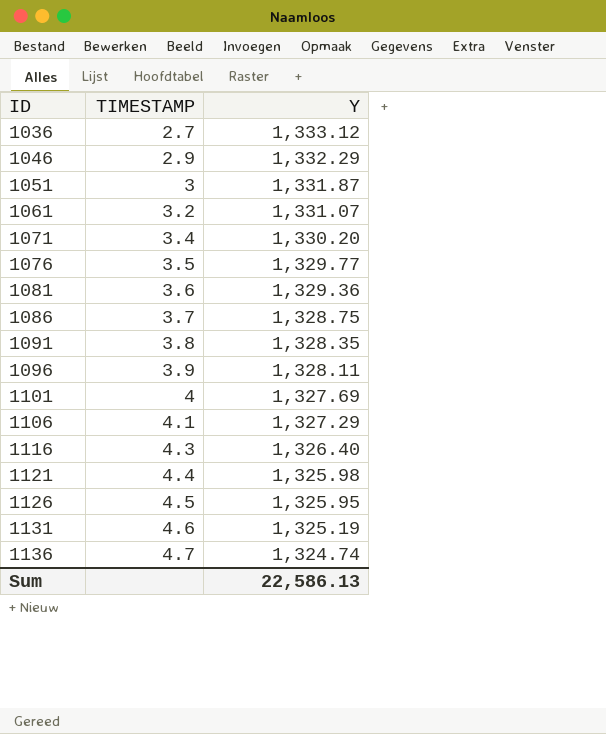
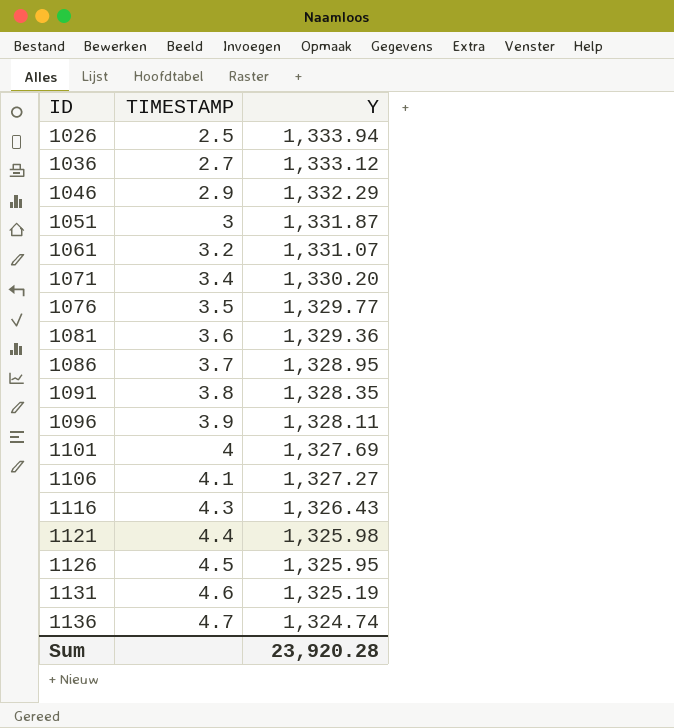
row 1026: none -> 2.5 | 1,333.94
1086 | Y: 1,328.75 -> 1,328.95
1106 | Y: 1,327.29 -> 1,327.27
1116 | Y: 1,326.40 -> 1,326.43
Sum | Y: 22,586.13 -> 23,920.28

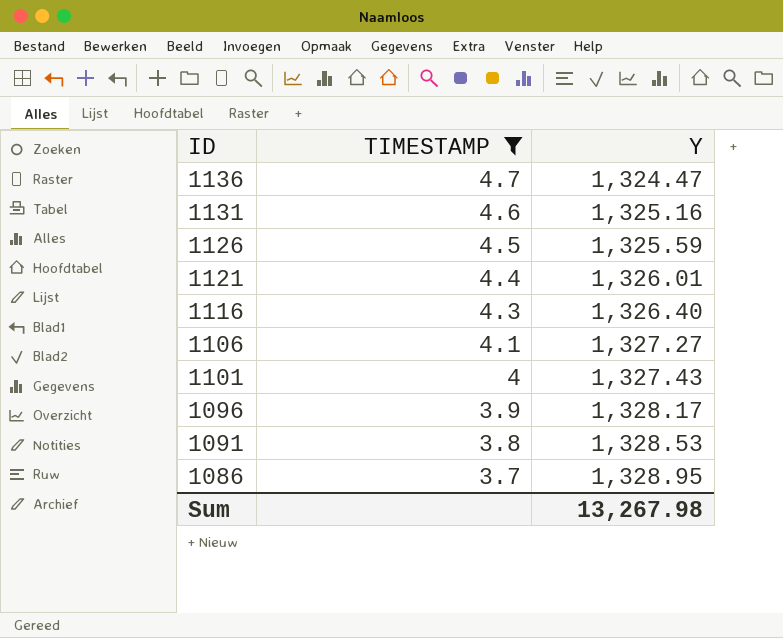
filter: none -> TIMESTAMP >= 3.7
row order: ID ascending -> ID descending
1136 | Y: 1,324.74 -> 1,324.47
1131 | Y: 1,325.19 -> 1,325.16
1126 | Y: 1,325.95 -> 1,325.59
1121 | Y: 1,325.98 -> 1,326.01
1116 | Y: 1,326.43 -> 1,326.40
1101 | Y: 1,327.69 -> 1,327.43
1096 | Y: 1,328.11 -> 1,328.17
1091 | Y: 1,328.35 -> 1,328.53
Sum | Y: 23,920.28 -> 13,267.98

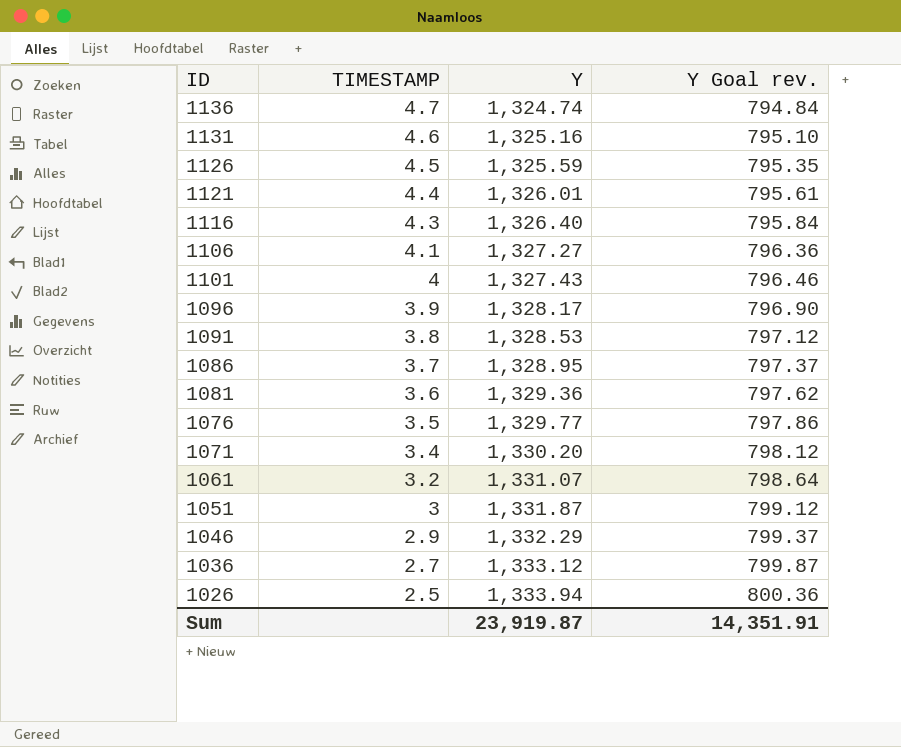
filter: TIMESTAMP >= 3.7 -> none
column Y Goal rev. | formula: none -> [Y] * 0.6
1136 | Y: 1,324.47 -> 1,324.74
Sum | Y: 13,267.98 -> 23,919.87

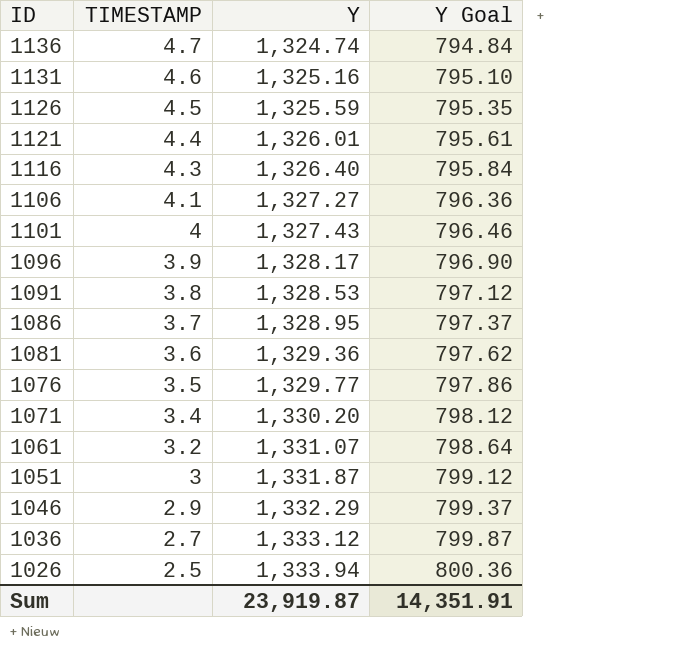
column name: Y Goal rev. -> Y Goal

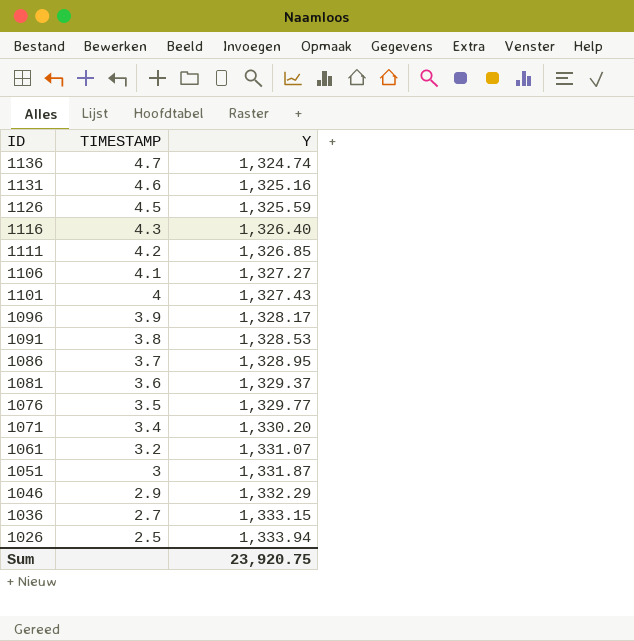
column Y Goal | formula: [Y] * 0.6 -> none
row 1121: 4.4 | 1,326.01 | 795.61 -> none
row 1111: none -> 4.2 | 1,326.85
1081 | Y: 1,329.36 -> 1,329.37
1036 | Y: 1,333.12 -> 1,333.15
Sum | Y: 23,919.87 -> 23,920.75

